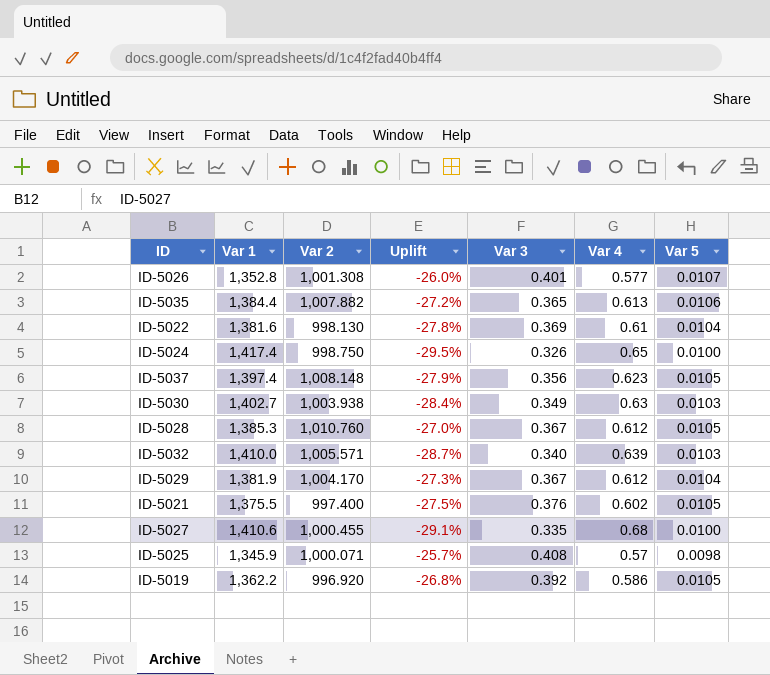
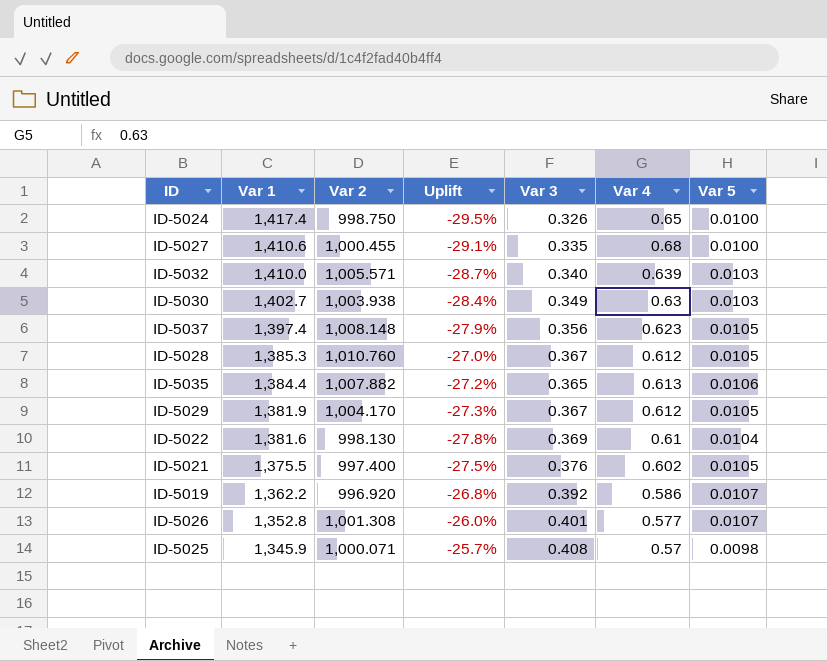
row order: none -> Var 1 descending
ID-5029 | Var 5: 0.0104 -> 0.0105
ID-5019 | Var 5: 0.0105 -> 0.0107

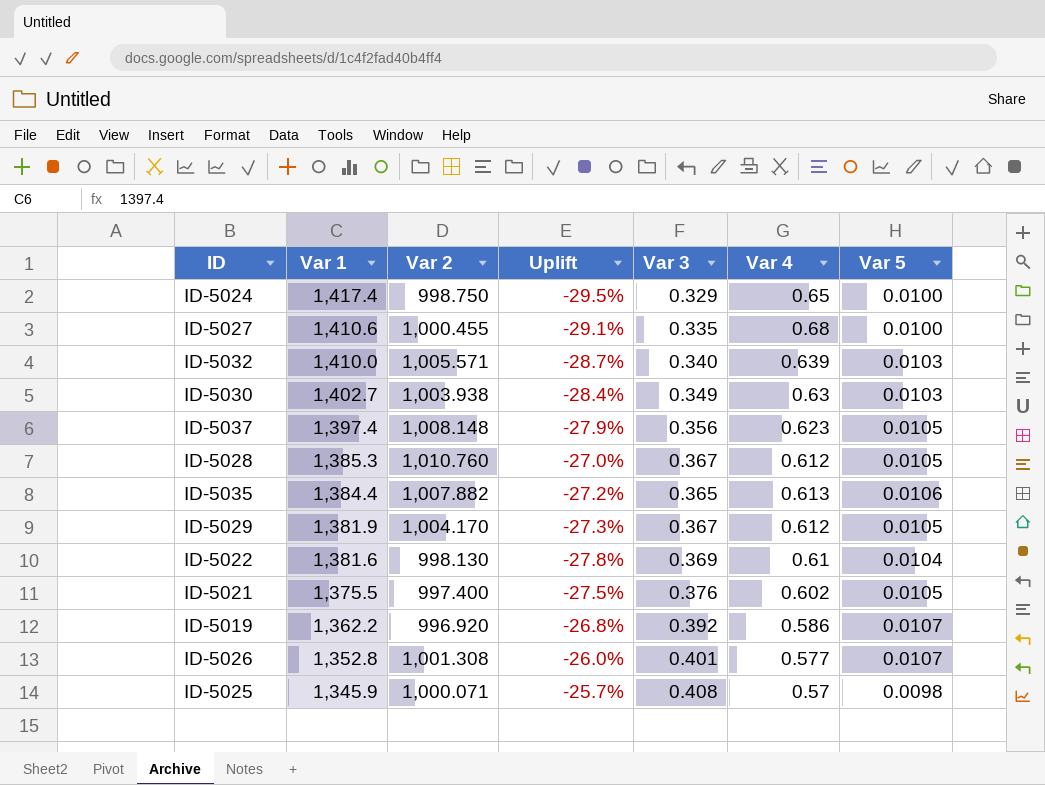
ID-5024 | Var 3: 0.326 -> 0.329

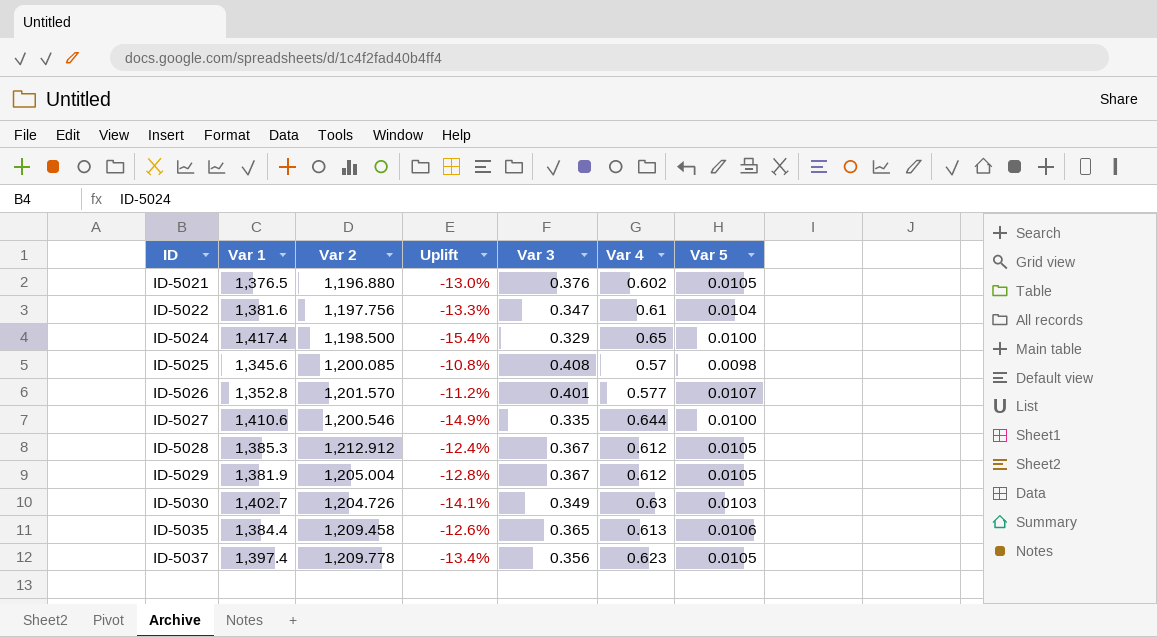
row order: Var 1 descending -> ID ascending
row ID-5032: 1,410.0 | 1,005.571 | -28.7% | 0.340 | 0.639 | 0.0103 -> none
row ID-5019: 1,362.2 | 996.920 | -26.8% | 0.392 | 0.586 | 0.0107 -> none
ID-5021 | Var 1: 1,375.5 -> 1,376.5
ID-5021 | Var 2: 997.400 -> 1,196.880
ID-5021 | Uplift: -27.5% -> -13.0%
ID-5022 | Var 2: 998.130 -> 1,197.756
ID-5022 | Uplift: -27.8% -> -13.3%
ID-5022 | Var 3: 0.369 -> 0.347
ID-5024 | Var 2: 998.750 -> 1,198.500
ID-5024 | Uplift: -29.5% -> -15.4%
ID-5025 | Var 1: 1,345.9 -> 1,345.6
ID-5025 | Var 2: 1,000.071 -> 1,200.085
ID-5025 | Uplift: -25.7% -> -10.8%
ID-5026 | Var 2: 1,001.308 -> 1,201.570
ID-5026 | Uplift: -26.0% -> -11.2%
ID-5027 | Var 2: 1,000.455 -> 1,200.546
ID-5027 | Uplift: -29.1% -> -14.9%
ID-5027 | Var 4: 0.68 -> 0.644
ID-5028 | Var 2: 1,010.760 -> 1,212.912
ID-5028 | Uplift: -27.0% -> -12.4%
ID-5029 | Var 2: 1,004.170 -> 1,205.004
ID-5029 | Uplift: -27.3% -> -12.8%
ID-5030 | Var 2: 1,003.938 -> 1,204.726
ID-5030 | Uplift: -28.4% -> -14.1%
ID-5035 | Var 2: 1,007.882 -> 1,209.458
ID-5035 | Uplift: -27.2% -> -12.6%
ID-5037 | Var 2: 1,008.148 -> 1,209.778
ID-5037 | Uplift: -27.9% -> -13.4%

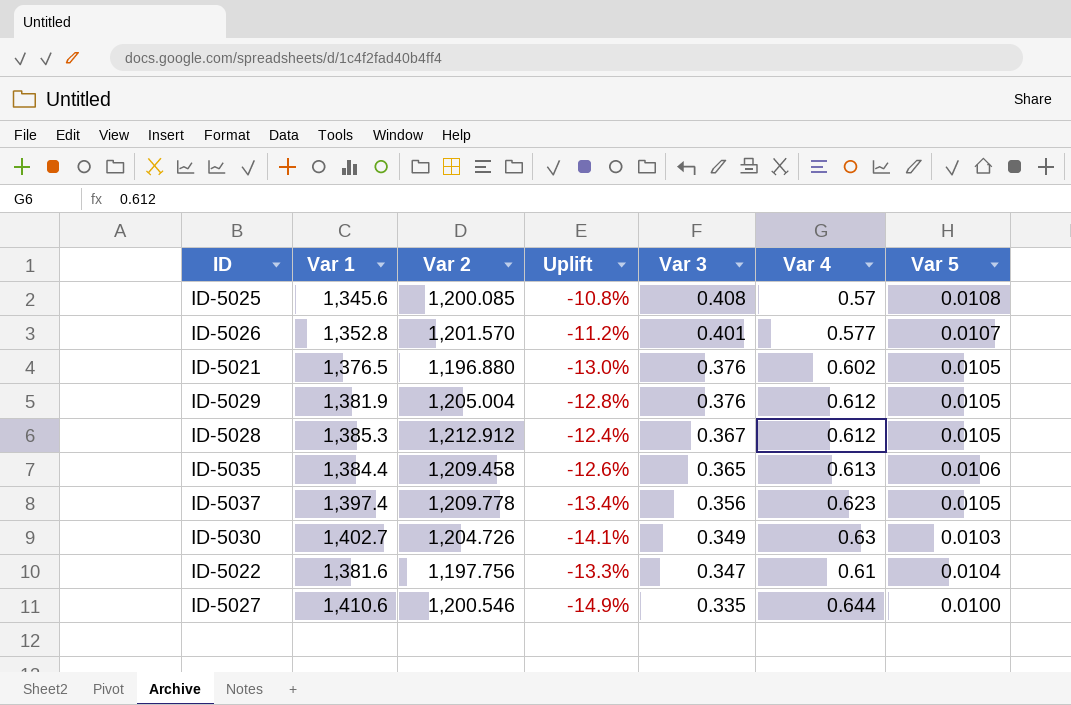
row order: ID ascending -> Var 3 descending
row ID-5024: 1,417.4 | 1,198.500 | -15.4% | 0.329 | 0.65 | 0.0100 -> none
ID-5025 | Var 5: 0.0098 -> 0.0108
ID-5029 | Var 3: 0.367 -> 0.376

